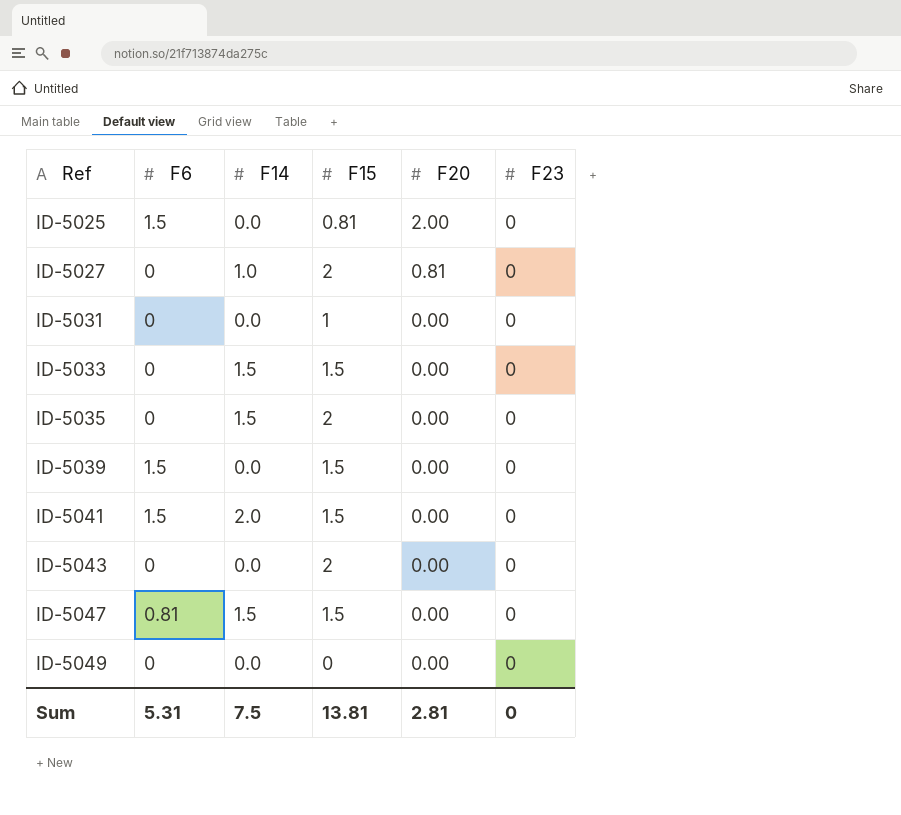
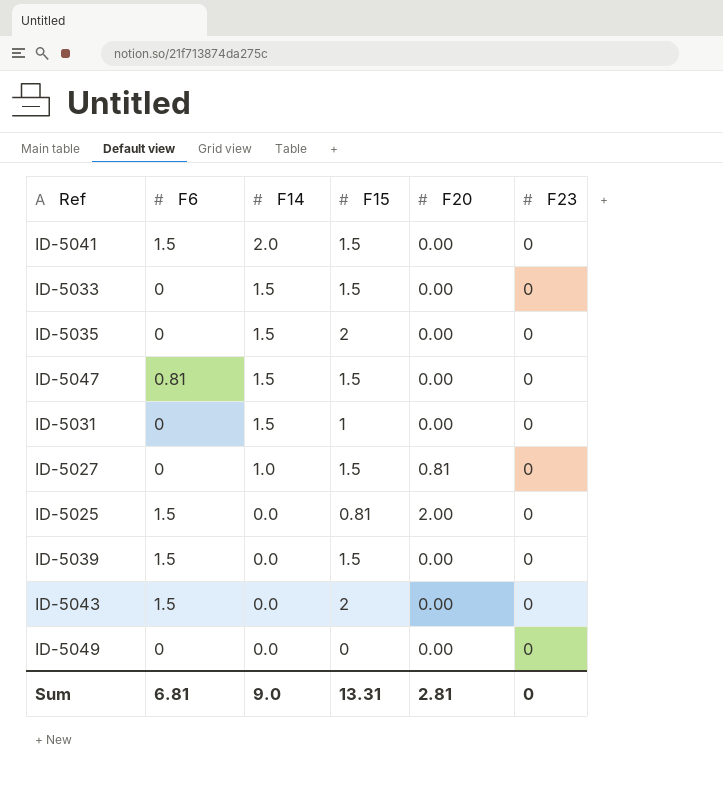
row order: Ref ascending -> F14 descending
ID-5031 | F14: 0.0 -> 1.5
ID-5027 | F15: 2 -> 1.5
ID-5043 | F6: 0 -> 1.5
Sum | F6: 5.31 -> 6.81
Sum | F14: 7.5 -> 9.0
Sum | F15: 13.81 -> 13.31

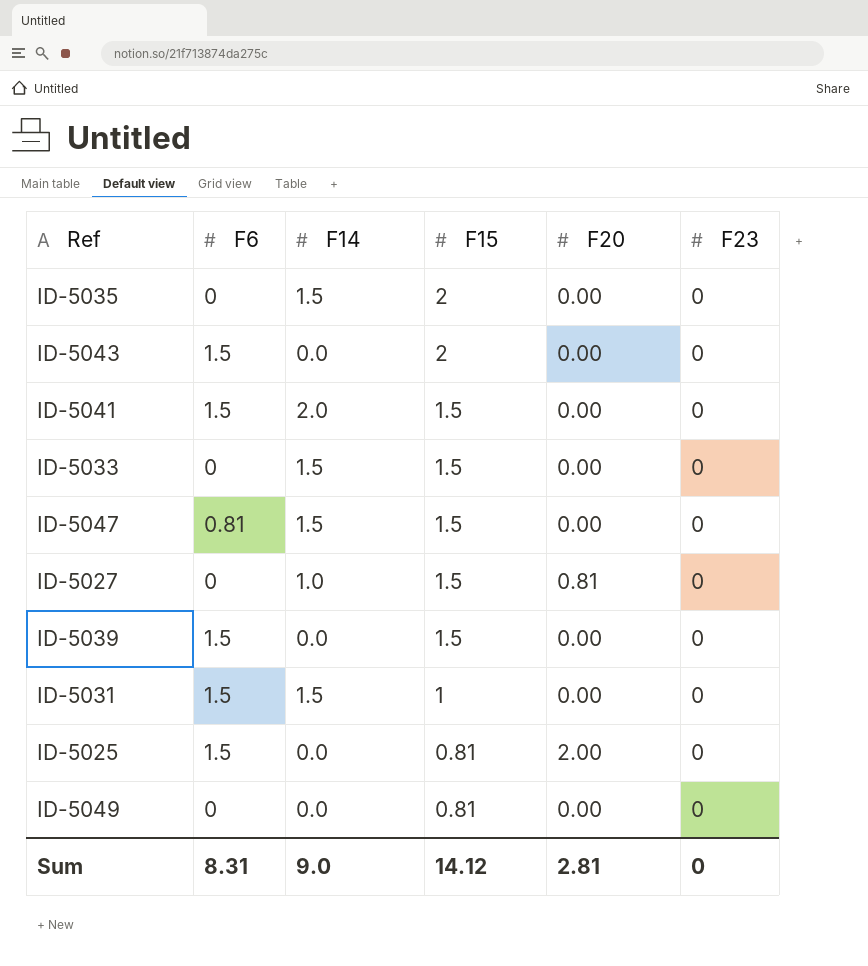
row order: F14 descending -> F15 descending
ID-5031 | F6: 0 -> 1.5
ID-5049 | F15: 0 -> 0.81
Sum | F6: 6.81 -> 8.31
Sum | F15: 13.31 -> 14.12

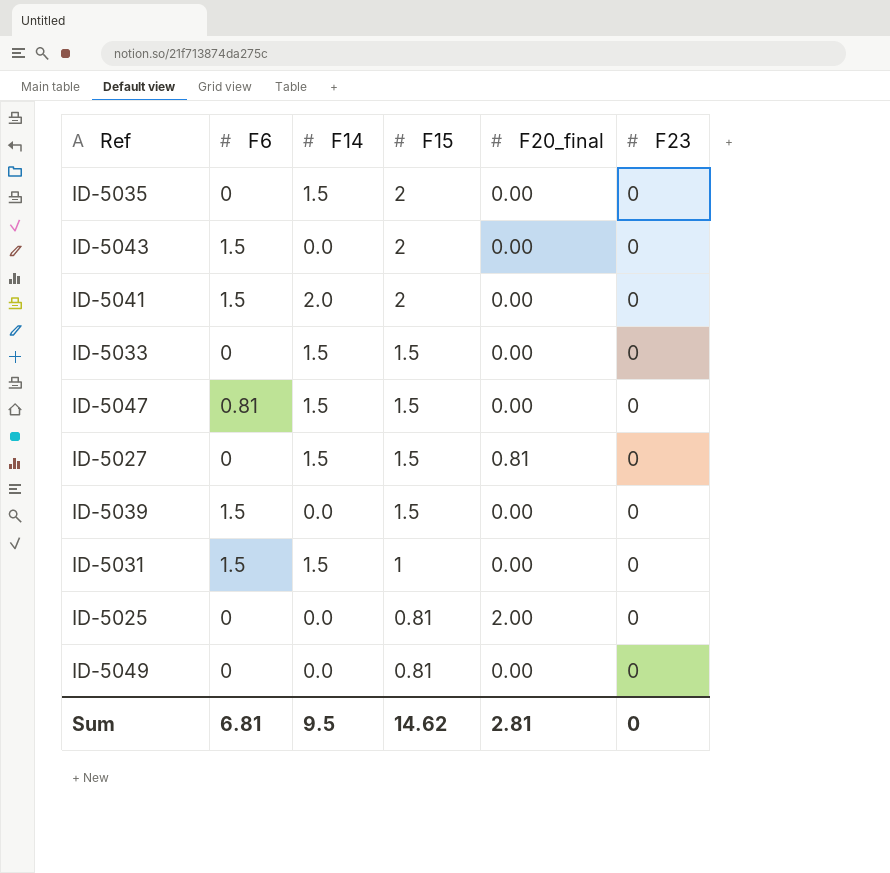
column name: F20 -> F20_final
ID-5041 | F15: 1.5 -> 2
ID-5027 | F14: 1.0 -> 1.5
ID-5025 | F6: 1.5 -> 0
Sum | F6: 8.31 -> 6.81
Sum | F14: 9.0 -> 9.5
Sum | F15: 14.12 -> 14.62

